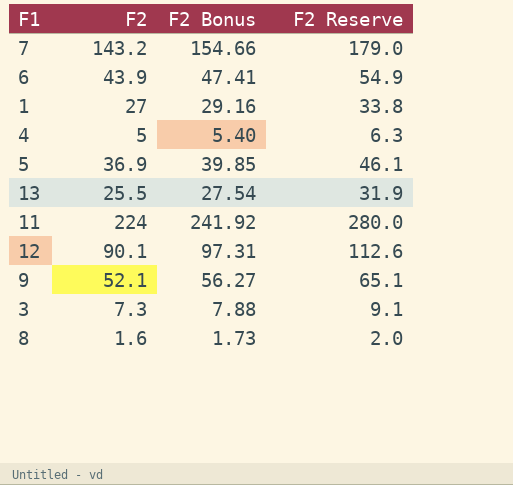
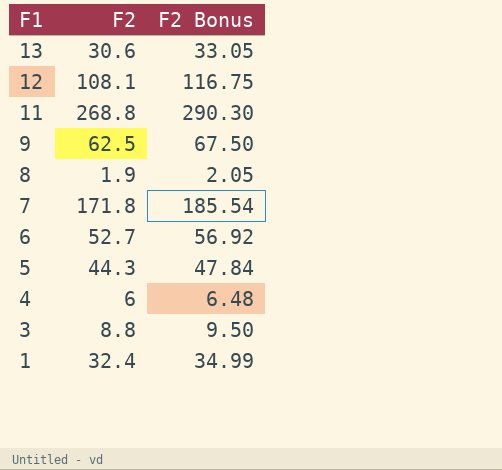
row order: none -> F1 descending
column F2 Reserve | formula: [F2] * 1.25 -> none
13 | F2: 25.5 -> 30.6
13 | F2 Bonus: 27.54 -> 33.05
12 | F2: 90.1 -> 108.1
12 | F2 Bonus: 97.31 -> 116.75
11 | F2: 224 -> 268.8
11 | F2 Bonus: 241.92 -> 290.30
9 | F2: 52.1 -> 62.5
9 | F2 Bonus: 56.27 -> 67.50
8 | F2: 1.6 -> 1.9
8 | F2 Bonus: 1.73 -> 2.05
7 | F2: 143.2 -> 171.8
7 | F2 Bonus: 154.66 -> 185.54
6 | F2: 43.9 -> 52.7
6 | F2 Bonus: 47.41 -> 56.92
5 | F2: 36.9 -> 44.3
5 | F2 Bonus: 39.85 -> 47.84
4 | F2: 5 -> 6
4 | F2 Bonus: 5.40 -> 6.48
3 | F2: 7.3 -> 8.8
3 | F2 Bonus: 7.88 -> 9.50
1 | F2: 27 -> 32.4
1 | F2 Bonus: 29.16 -> 34.99

